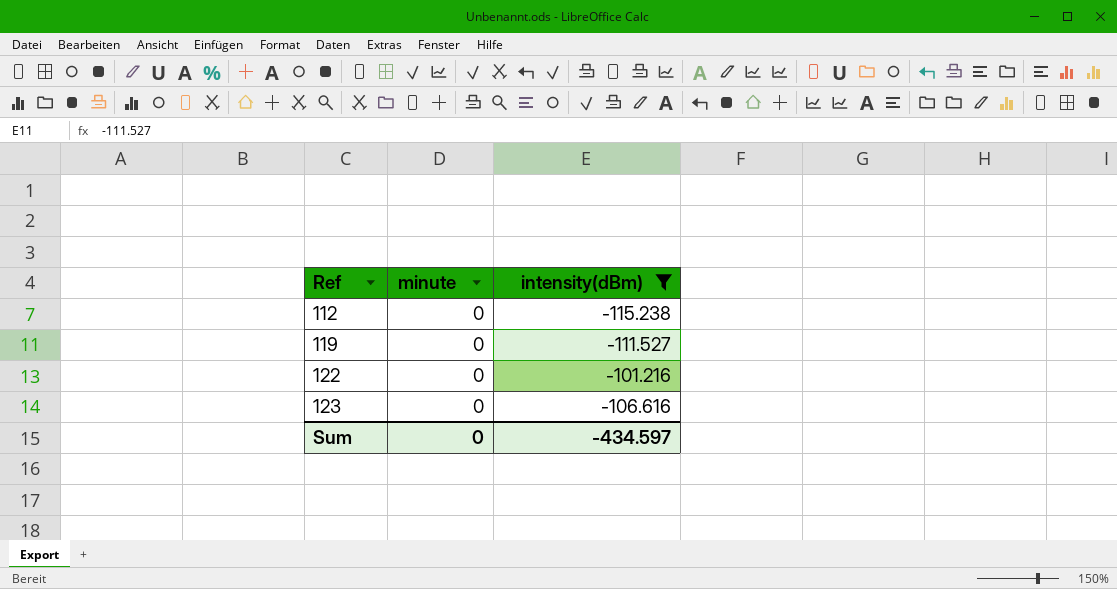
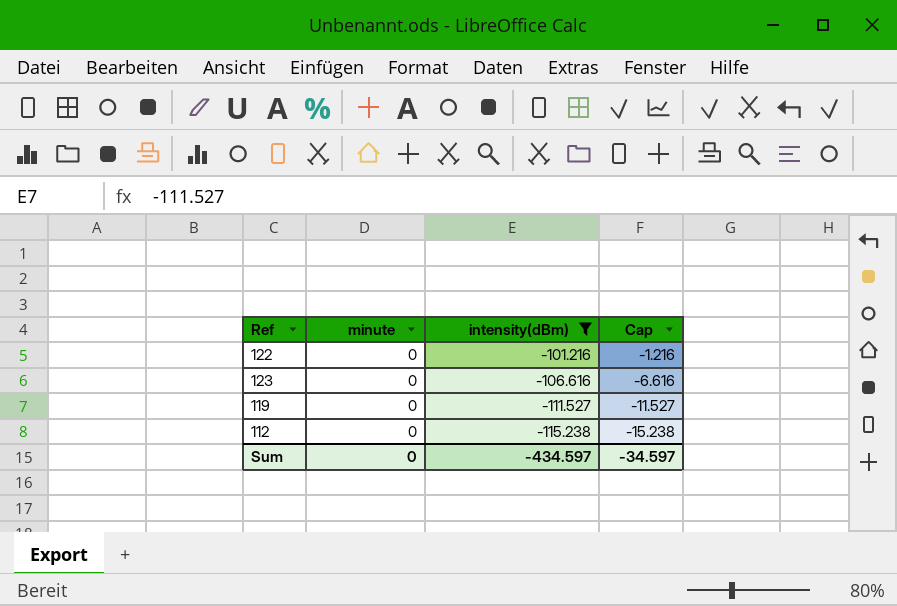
row order: Ref ascending -> intensity(dBm) descending
column Cap | formula: none -> [intensity(dBm)] + 100

